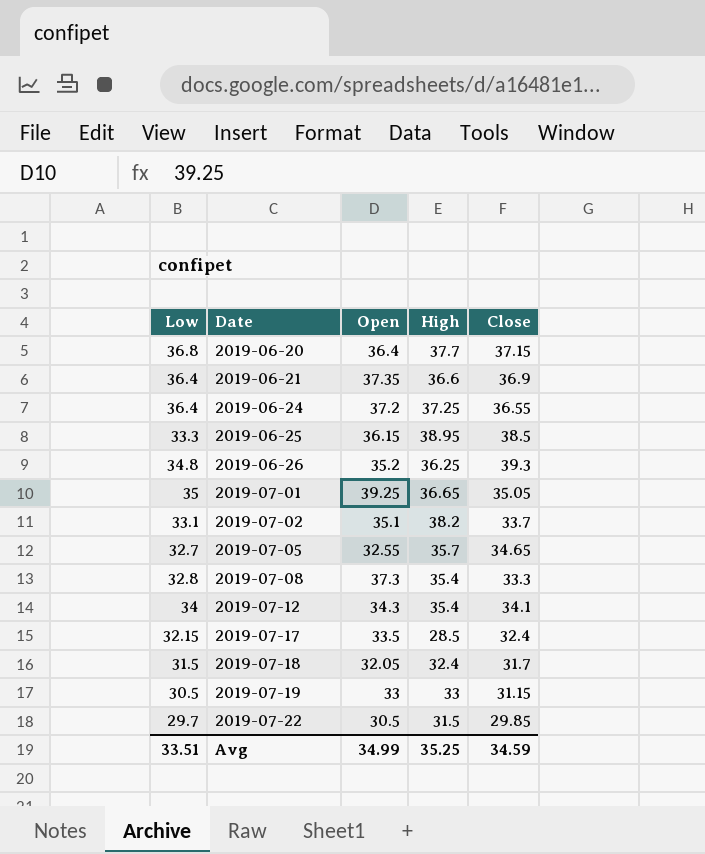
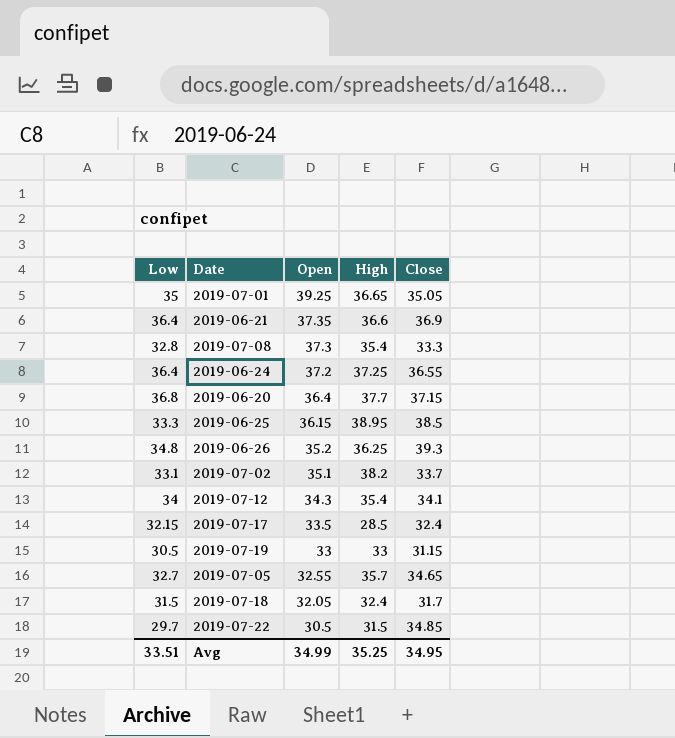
row order: Date ascending -> Open descending
2019-07-22 | Close: 29.85 -> 34.85
Avg | Close: 34.59 -> 34.95

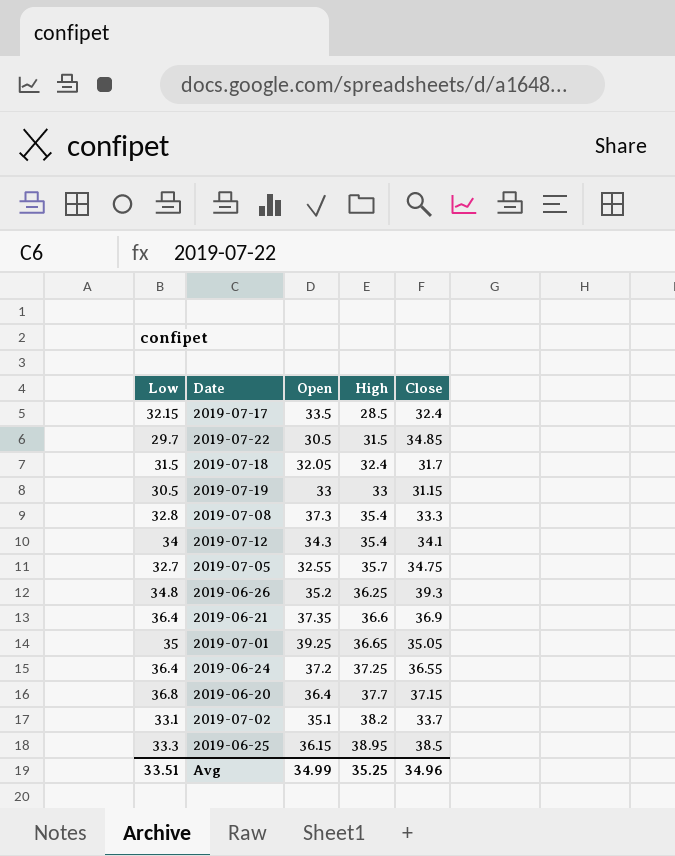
row order: Open descending -> High ascending
2019-07-05 | Close: 34.65 -> 34.75
Avg | Close: 34.95 -> 34.96

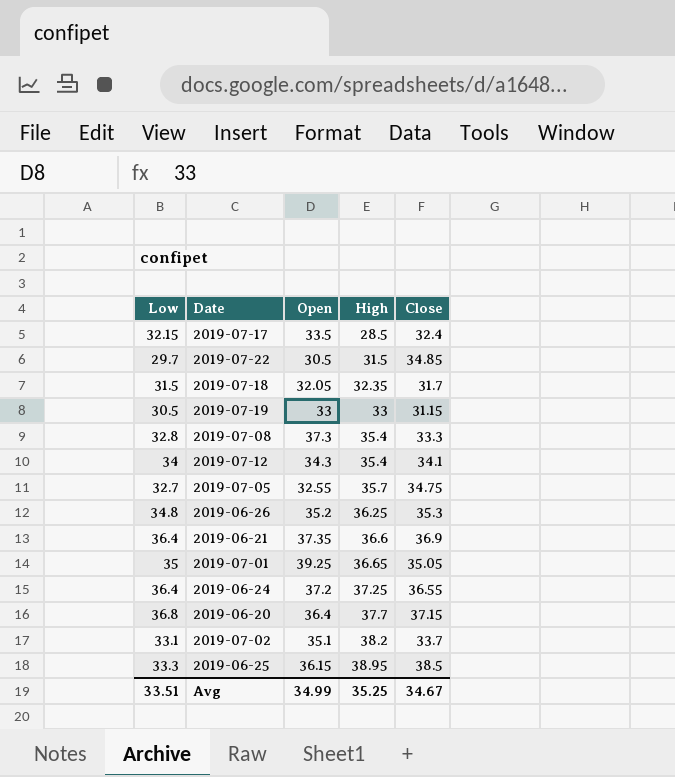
2019-07-18 | High: 32.4 -> 32.35
2019-06-26 | Close: 39.3 -> 35.3
Avg | Close: 34.96 -> 34.67

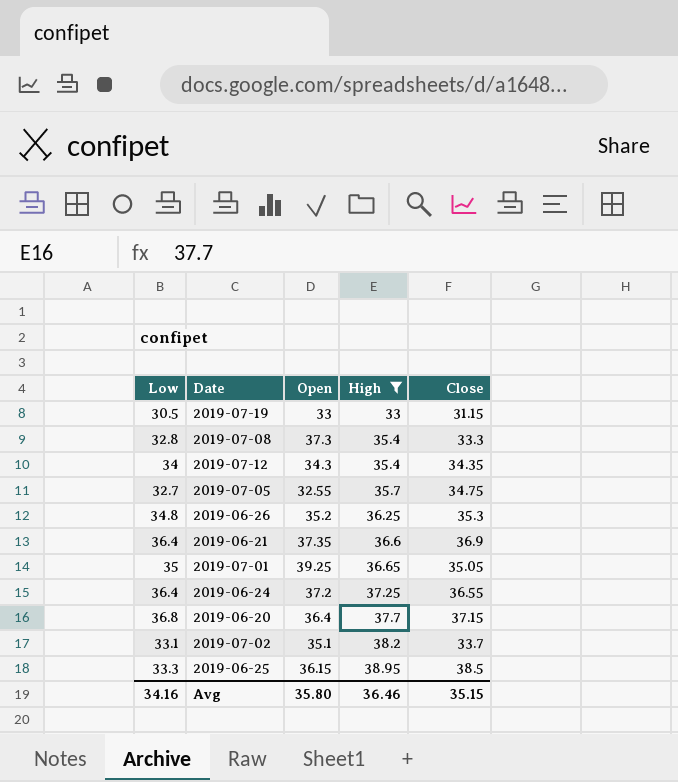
filter: none -> High >= 33
2019-07-12 | Close: 34.1 -> 34.35
Avg | Low: 33.51 -> 34.16
Avg | Open: 34.99 -> 35.80
Avg | High: 35.25 -> 36.46
Avg | Close: 34.67 -> 35.15

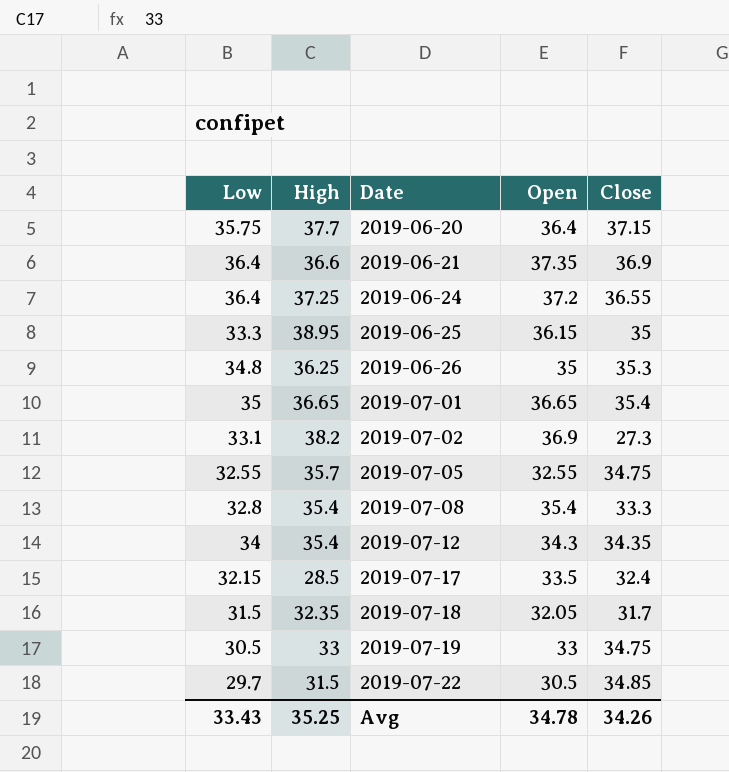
filter: High >= 33 -> none
row order: High ascending -> Date ascending
column High | position: 4 -> 2
2019-06-20 | Low: 36.8 -> 35.75
2019-06-25 | Close: 38.5 -> 35
2019-06-26 | Open: 35.2 -> 35
2019-07-01 | Open: 39.25 -> 36.65
2019-07-01 | Close: 35.05 -> 35.4
2019-07-02 | Open: 35.1 -> 36.9
2019-07-02 | Close: 33.7 -> 27.3
2019-07-05 | Low: 32.7 -> 32.55
2019-07-08 | Open: 37.3 -> 35.4
2019-07-19 | Close: 31.15 -> 34.75
Avg | Low: 34.16 -> 33.43
Avg | High: 36.46 -> 35.25
Avg | Open: 35.80 -> 34.78
Avg | Close: 35.15 -> 34.26

